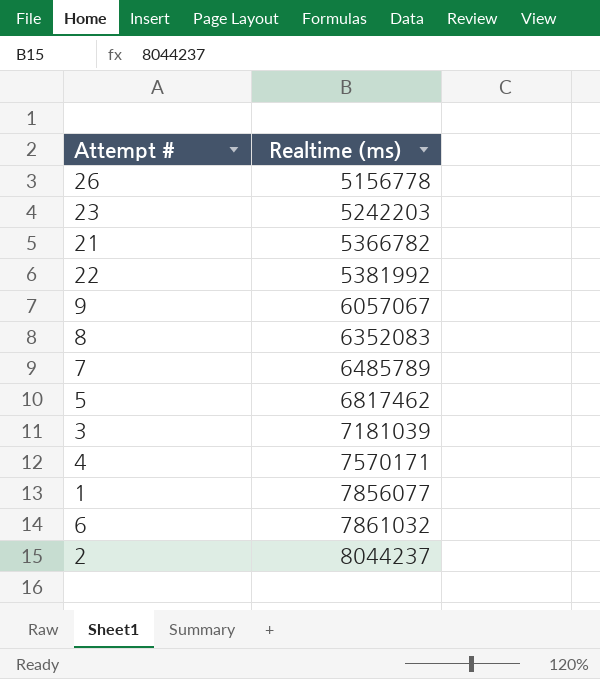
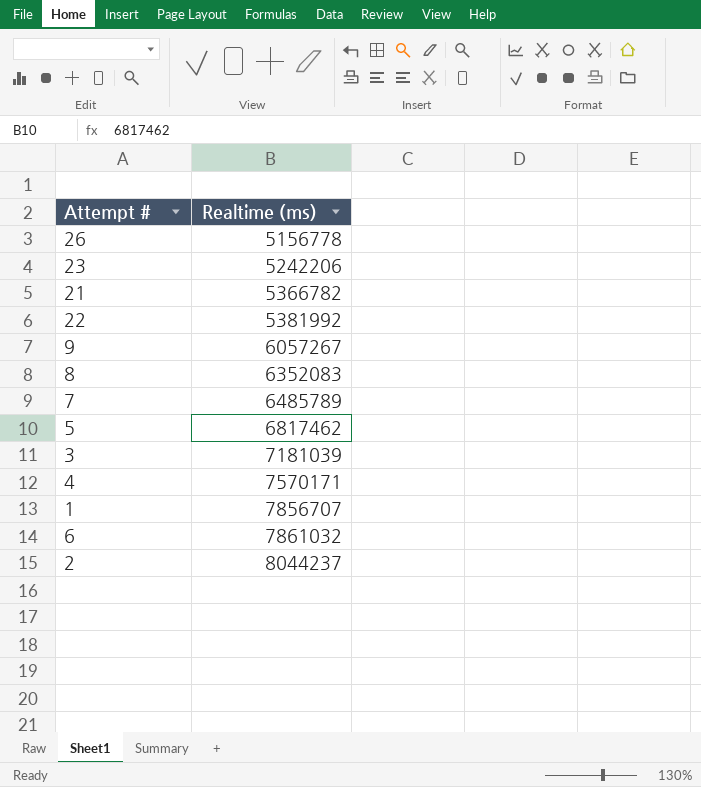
23 | Realtime (ms): 5242203 -> 5242206
9 | Realtime (ms): 6057067 -> 6057267
1 | Realtime (ms): 7856077 -> 7856707

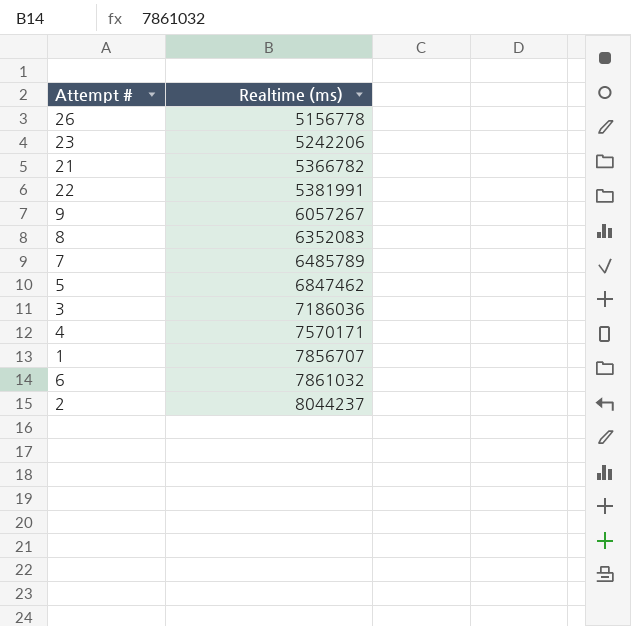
22 | Realtime (ms): 5381992 -> 5381991
5 | Realtime (ms): 6817462 -> 6847462
3 | Realtime (ms): 7181039 -> 7186036

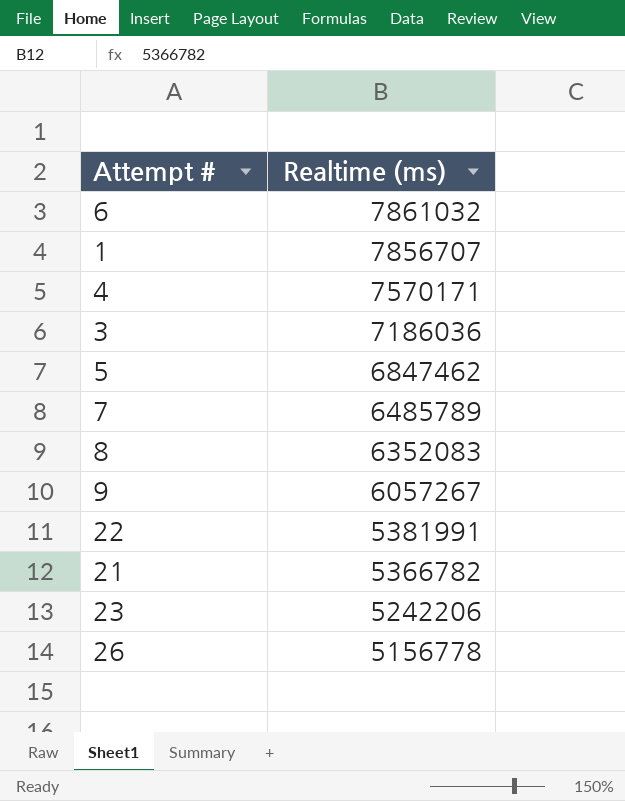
row order: Realtime (ms) ascending -> Realtime (ms) descending
row 2: 8044237 -> none

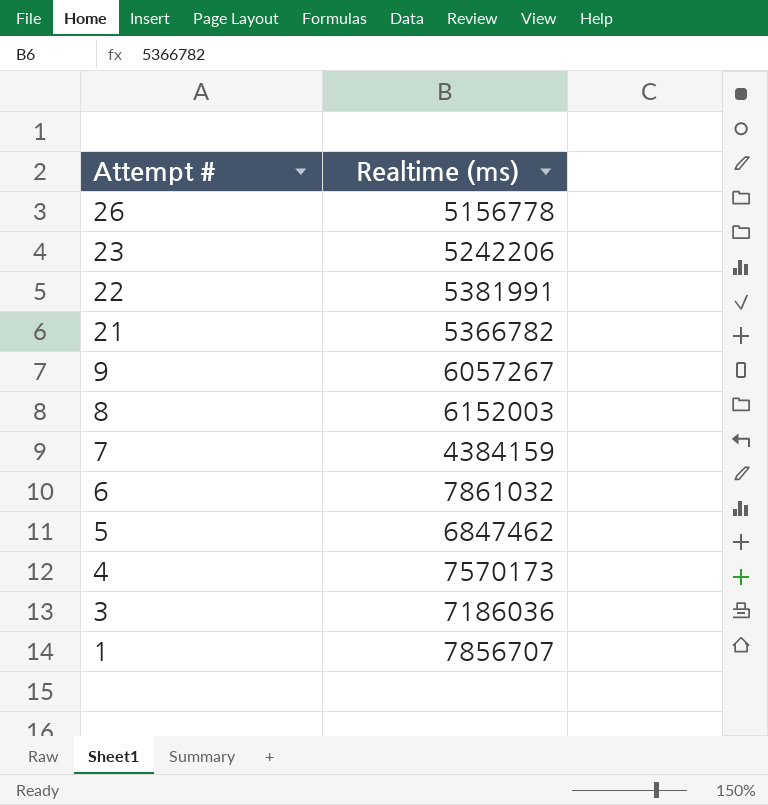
row order: Realtime (ms) descending -> Attempt # descending
8 | Realtime (ms): 6352083 -> 6152003
7 | Realtime (ms): 6485789 -> 4384159
4 | Realtime (ms): 7570171 -> 7570173

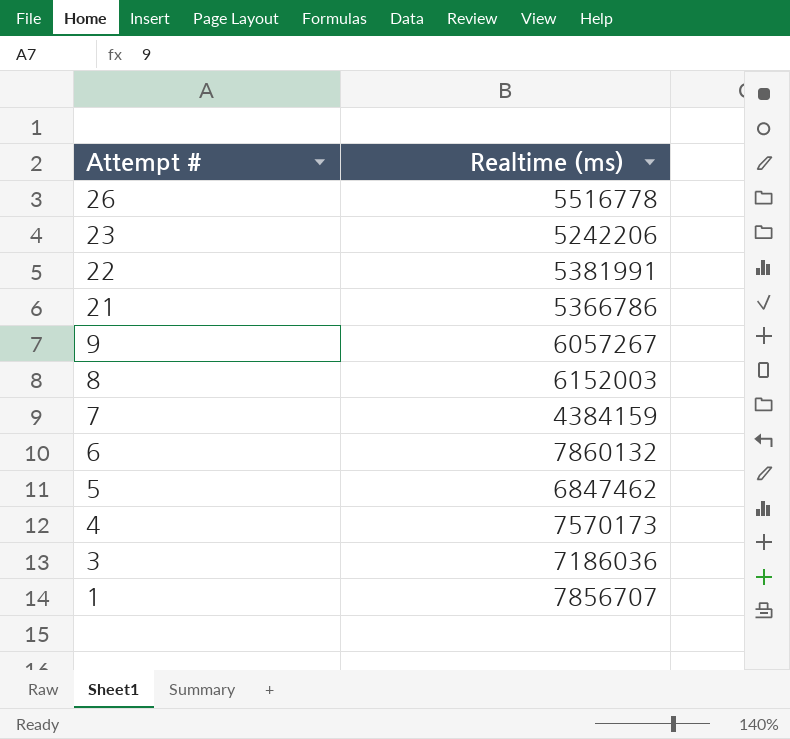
26 | Realtime (ms): 5156778 -> 5516778
21 | Realtime (ms): 5366782 -> 5366786
6 | Realtime (ms): 7861032 -> 7860132

